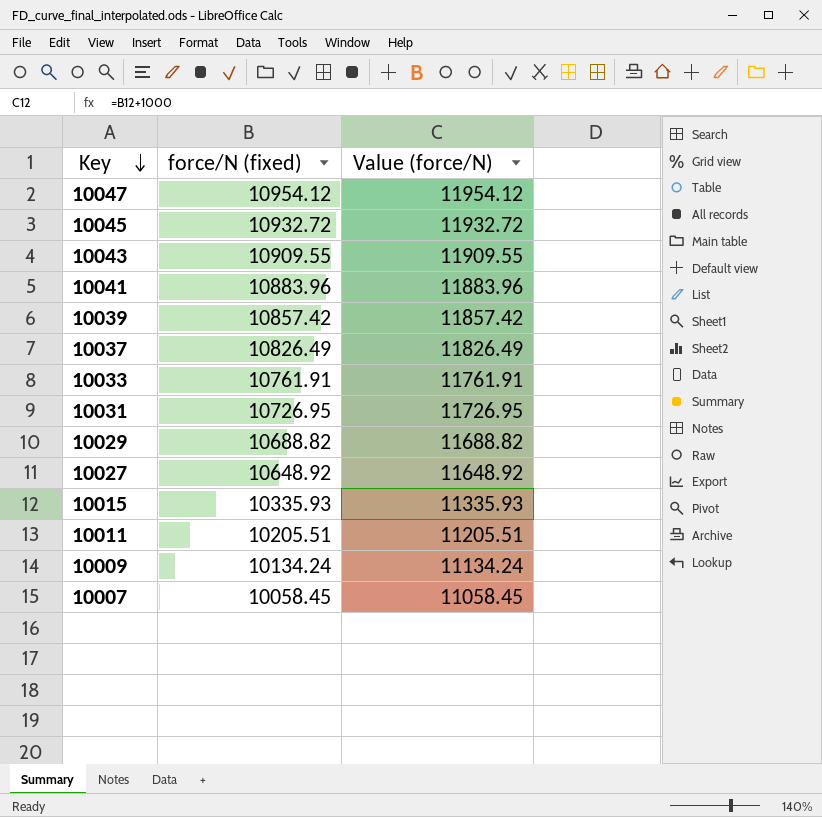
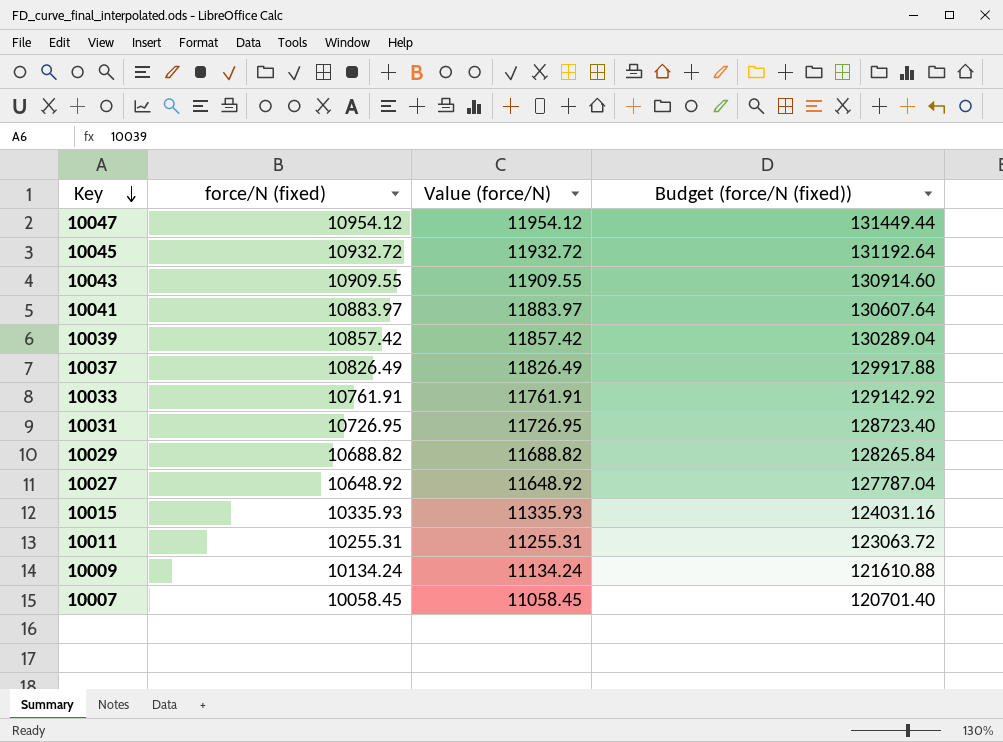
column Budget (force/N (fixed)) | formula: none -> [force/N (fixed)] * 12
10041 | force/N (fixed): 10883.96 -> 10883.97
10041 | Value (force/N): 11883.96 -> 11883.97
10011 | force/N (fixed): 10205.51 -> 10255.31
10011 | Value (force/N): 11205.51 -> 11255.31

